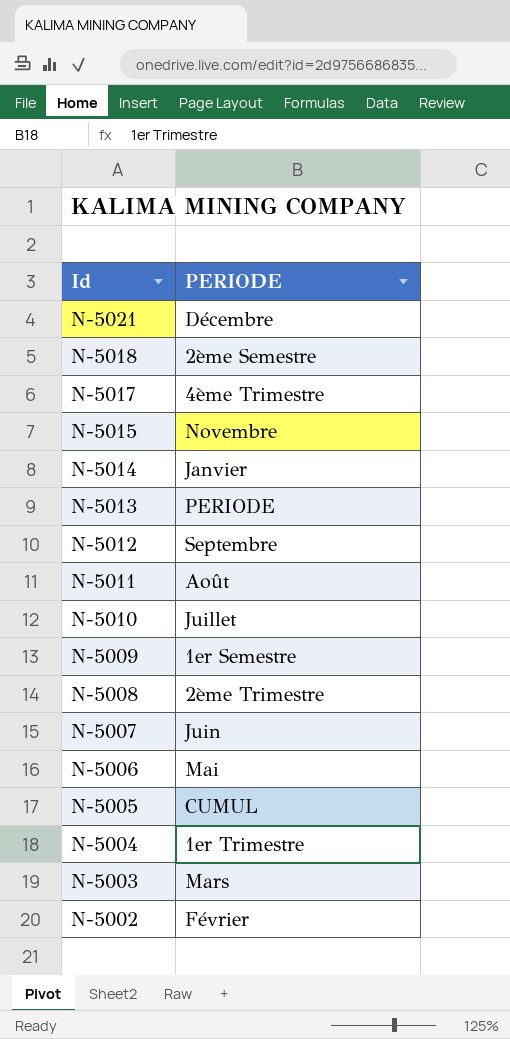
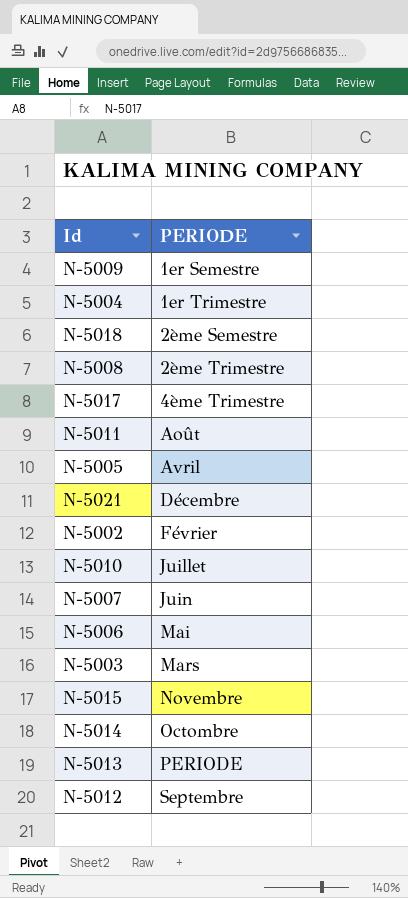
row order: Id descending -> PERIODE ascending
N-5005 | PERIODE: CUMUL -> Avril
N-5014 | PERIODE: Janvier -> Octombre

